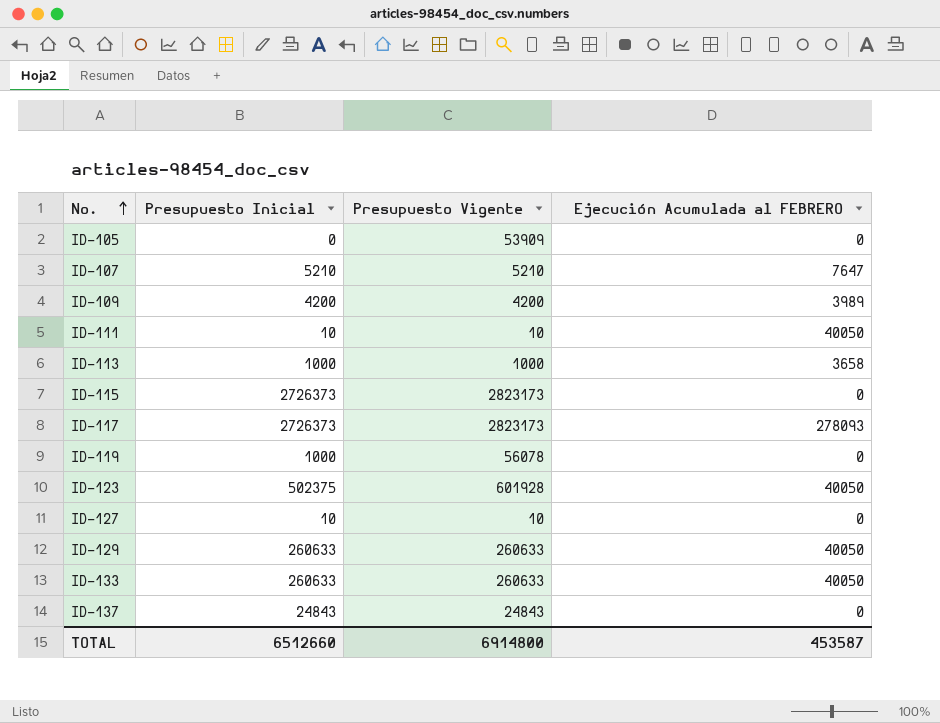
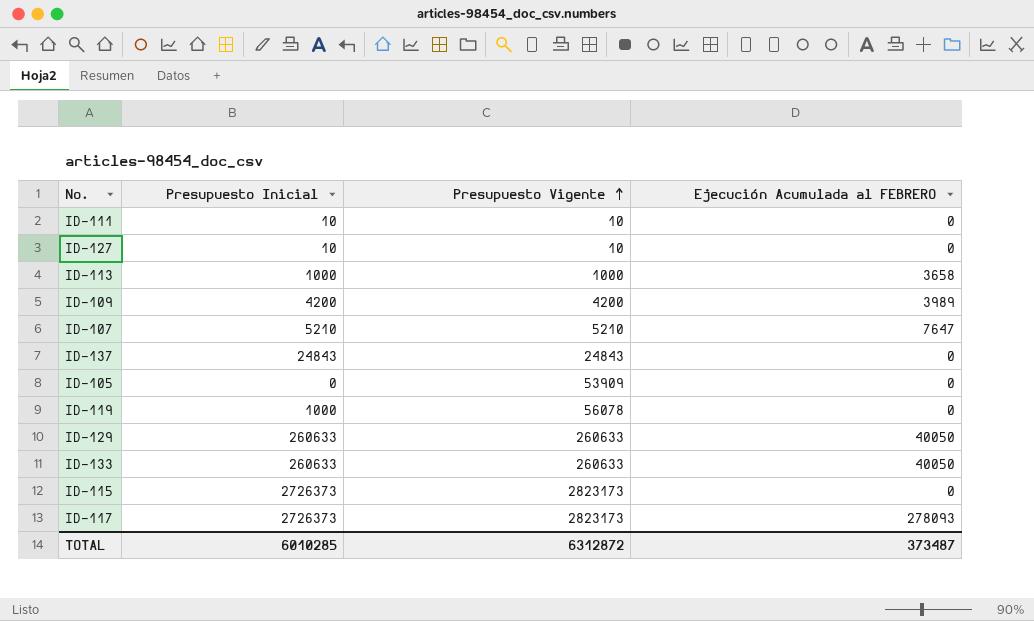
row order: No. ascending -> Presupuesto Vigente ascending
row ID-123: 502375 | 601928 | 40050 -> none
ID-111 | Ejecución Acumulada al FEBRERO: 40050 -> 0
TOTAL | Presupuesto Inicial: 6512660 -> 6010285
TOTAL | Presupuesto Vigente: 6914800 -> 6312872
TOTAL | Ejecución Acumulada al FEBRERO: 453587 -> 373487

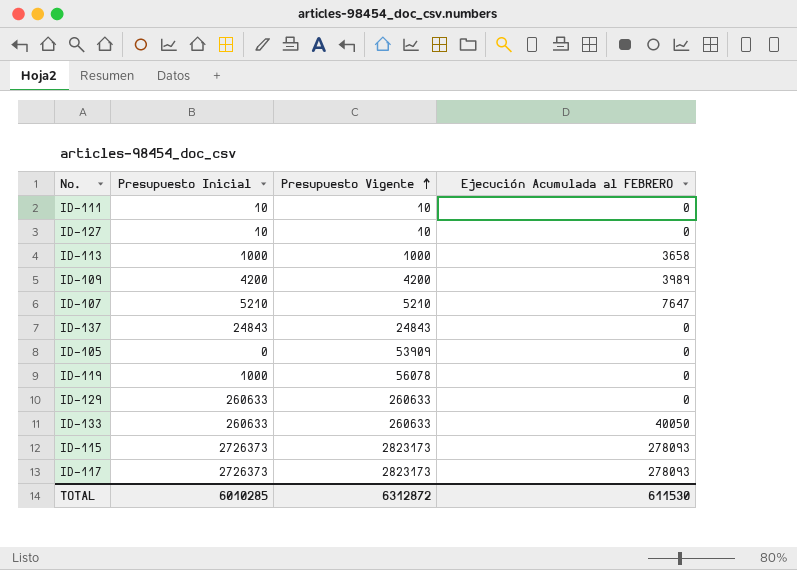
ID-129 | Ejecución Acumulada al FEBRERO: 40050 -> 0
ID-115 | Ejecución Acumulada al FEBRERO: 0 -> 278093
TOTAL | Ejecución Acumulada al FEBRERO: 373487 -> 611530

